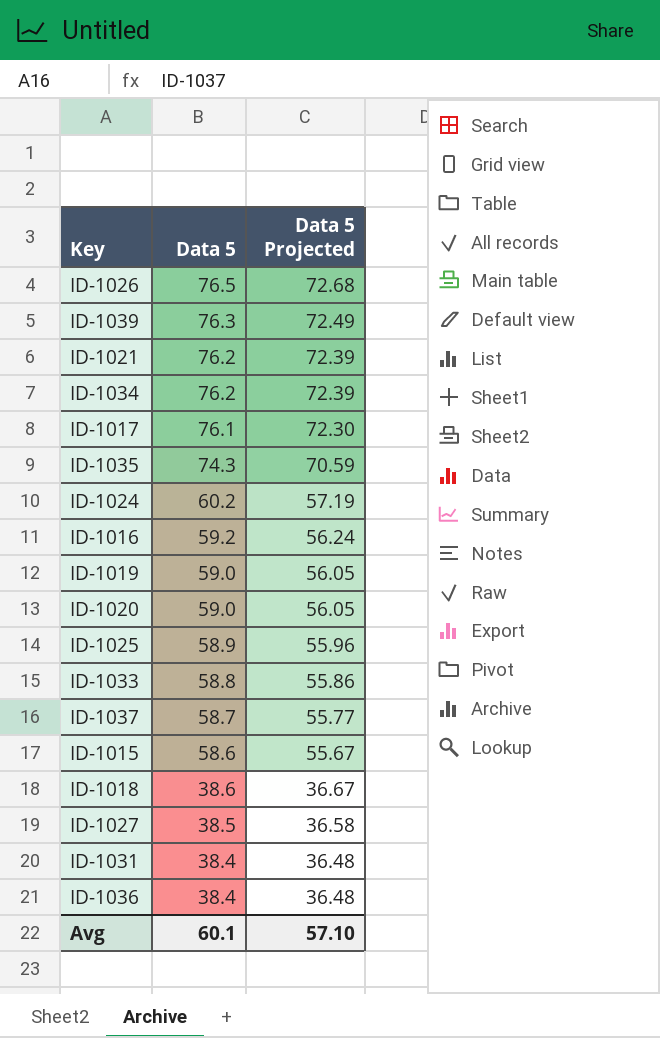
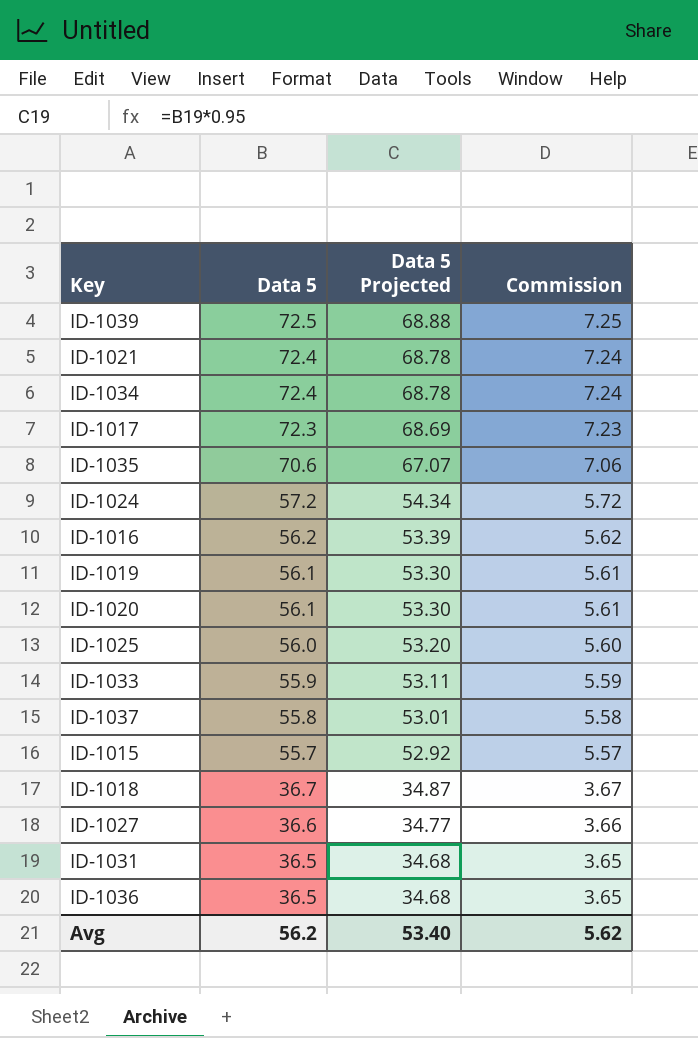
column Commission | formula: none -> [Data 5] * 0.1
row ID-1026: 76.5 | 72.68 -> none
ID-1039 | Data 5: 76.3 -> 72.5
ID-1039 | Data 5 Projected: 72.49 -> 68.88
ID-1021 | Data 5: 76.2 -> 72.4
ID-1021 | Data 5 Projected: 72.39 -> 68.78
ID-1034 | Data 5: 76.2 -> 72.4
ID-1034 | Data 5 Projected: 72.39 -> 68.78
ID-1017 | Data 5: 76.1 -> 72.3
ID-1017 | Data 5 Projected: 72.30 -> 68.69
ID-1035 | Data 5: 74.3 -> 70.6
ID-1035 | Data 5 Projected: 70.59 -> 67.07
ID-1024 | Data 5: 60.2 -> 57.2
ID-1024 | Data 5 Projected: 57.19 -> 54.34
ID-1016 | Data 5: 59.2 -> 56.2
ID-1016 | Data 5 Projected: 56.24 -> 53.39
ID-1019 | Data 5: 59.0 -> 56.1
ID-1019 | Data 5 Projected: 56.05 -> 53.30
ID-1020 | Data 5: 59.0 -> 56.1
ID-1020 | Data 5 Projected: 56.05 -> 53.30
ID-1025 | Data 5: 58.9 -> 56.0
ID-1025 | Data 5 Projected: 55.96 -> 53.20
ID-1033 | Data 5: 58.8 -> 55.9
ID-1033 | Data 5 Projected: 55.86 -> 53.11
ID-1037 | Data 5: 58.7 -> 55.8
ID-1037 | Data 5 Projected: 55.77 -> 53.01
ID-1015 | Data 5: 58.6 -> 55.7
ID-1015 | Data 5 Projected: 55.67 -> 52.92
ID-1018 | Data 5: 38.6 -> 36.7
ID-1018 | Data 5 Projected: 36.67 -> 34.87
ID-1027 | Data 5: 38.5 -> 36.6
ID-1027 | Data 5 Projected: 36.58 -> 34.77
ID-1031 | Data 5: 38.4 -> 36.5
ID-1031 | Data 5 Projected: 36.48 -> 34.68
ID-1036 | Data 5: 38.4 -> 36.5
ID-1036 | Data 5 Projected: 36.48 -> 34.68
Avg | Data 5: 60.1 -> 56.2
Avg | Data 5 Projected: 57.10 -> 53.40

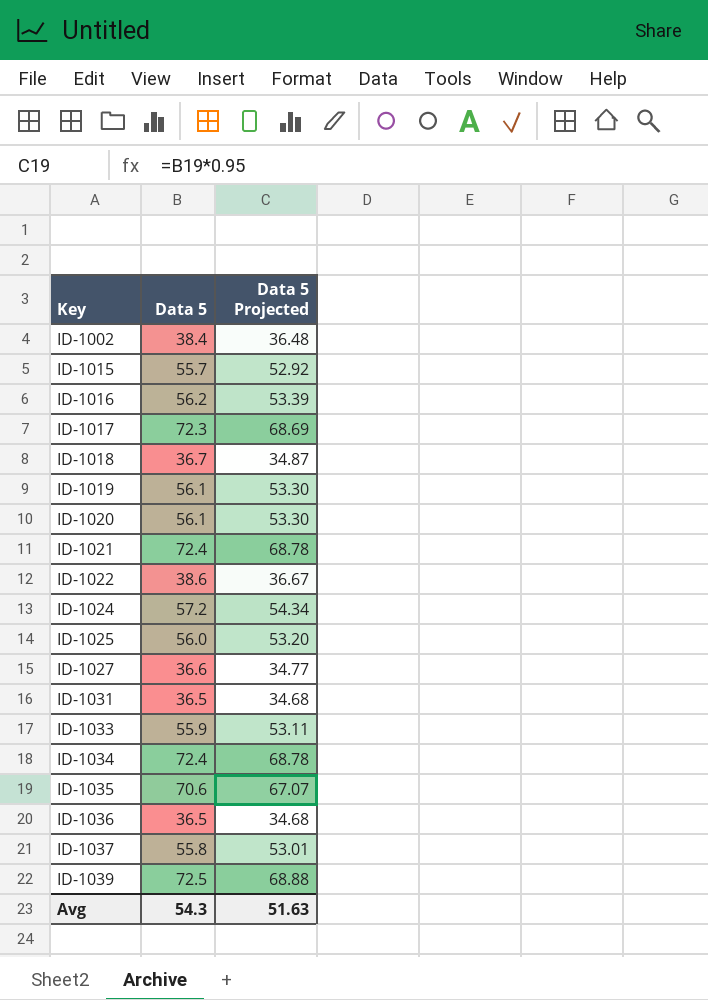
row order: Data 5 descending -> Key ascending
column Commission | formula: [Data 5] * 0.1 -> none
row ID-1002: none -> 38.4 | 36.48
row ID-1022: none -> 38.6 | 36.67
Avg | Data 5: 56.2 -> 54.3
Avg | Data 5 Projected: 53.40 -> 51.63

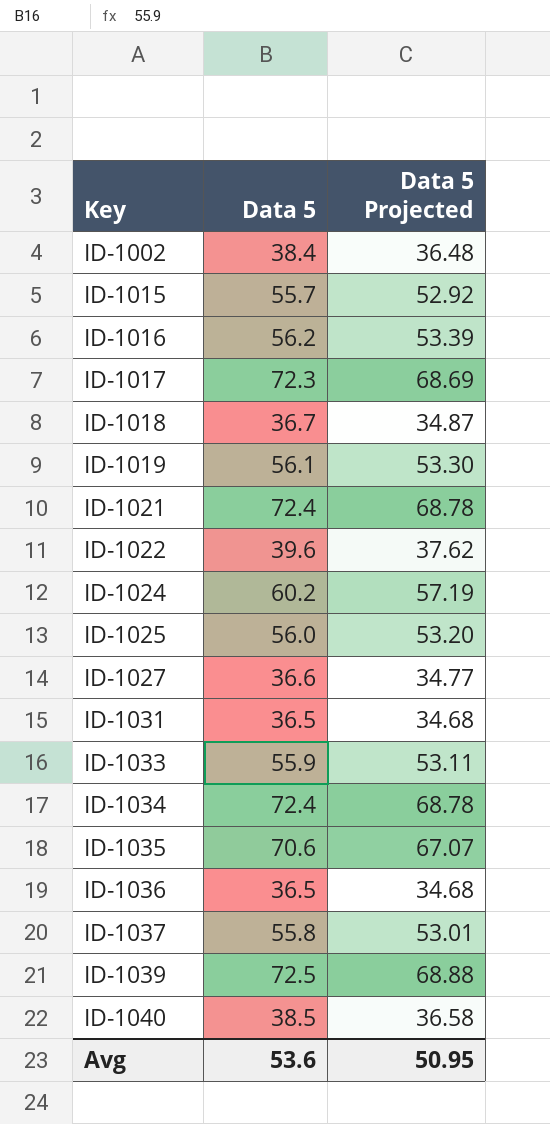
row ID-1020: 56.1 | 53.30 -> none
ID-1022 | Data 5: 38.6 -> 39.6
ID-1022 | Data 5 Projected: 36.67 -> 37.62
ID-1024 | Data 5: 57.2 -> 60.2
ID-1024 | Data 5 Projected: 54.34 -> 57.19
row ID-1040: none -> 38.5 | 36.58
Avg | Data 5: 54.3 -> 53.6
Avg | Data 5 Projected: 51.63 -> 50.95

